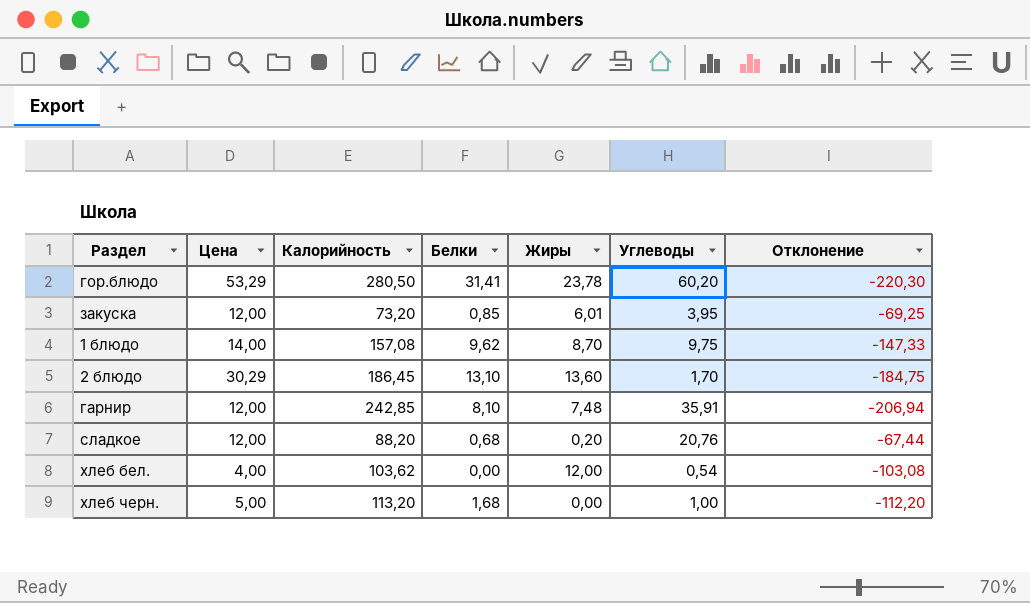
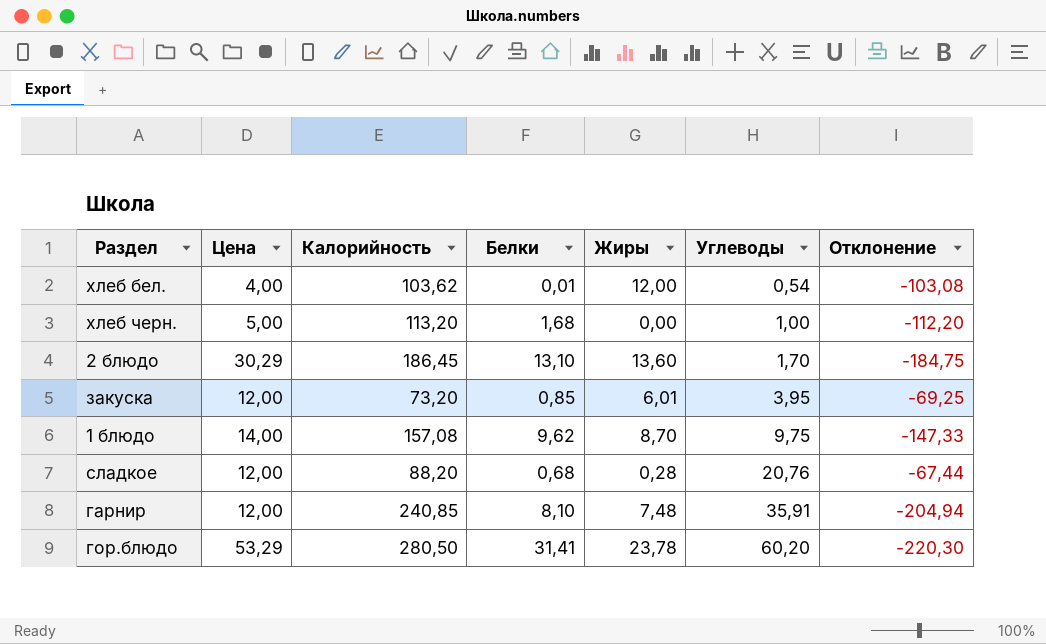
row order: none -> Углеводы ascending
хлеб бел. | Белки: 0,00 -> 0,01
сладкое | Жиры: 0,20 -> 0,28
гарнир | Калорийность: 242,85 -> 240,85
гарнир | Отклонение: -206,94 -> -204,94

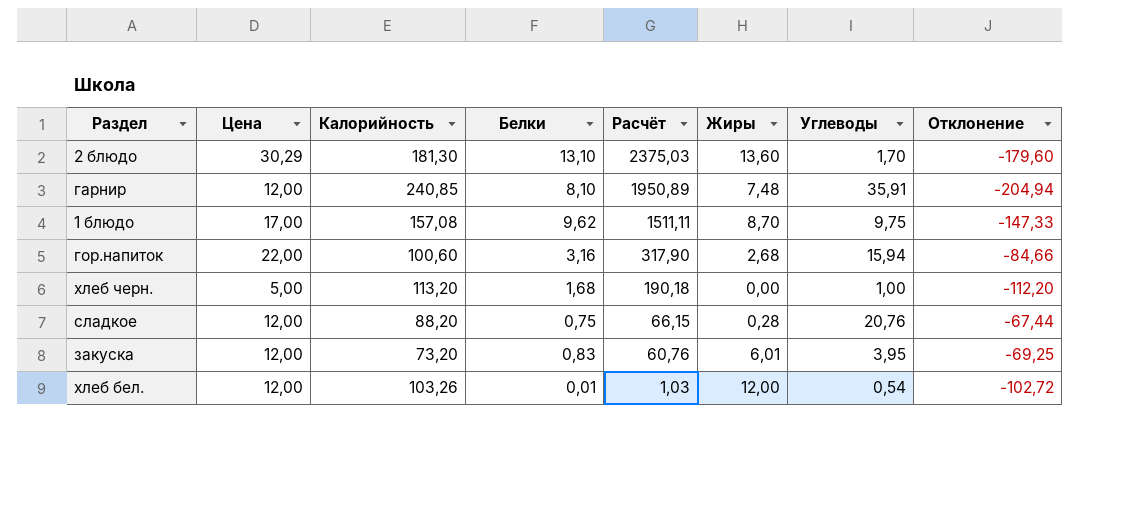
row order: Углеводы ascending -> Расчёт descending
column Расчёт | formula: none -> [Калорийность] * [Белки]
row гор.блюдо: 53,29 | 280,50 | 31,41 | 23,78 | 60,20 | -220,30 -> none
2 блюдо | Калорийность: 186,45 -> 181,30
2 блюдо | Отклонение: -184,75 -> -179,60
1 блюдо | Цена: 14,00 -> 17,00
row гор.напиток: none -> 22,00 | 100,60 | 3,16 | 317,90 | 2,68 | 15,94 | -84,66
сладкое | Белки: 0,68 -> 0,75
закуска | Белки: 0,85 -> 0,83
хлеб бел. | Цена: 4,00 -> 12,00
хлеб бел. | Калорийность: 103,62 -> 103,26
хлеб бел. | Отклонение: -103,08 -> -102,72

